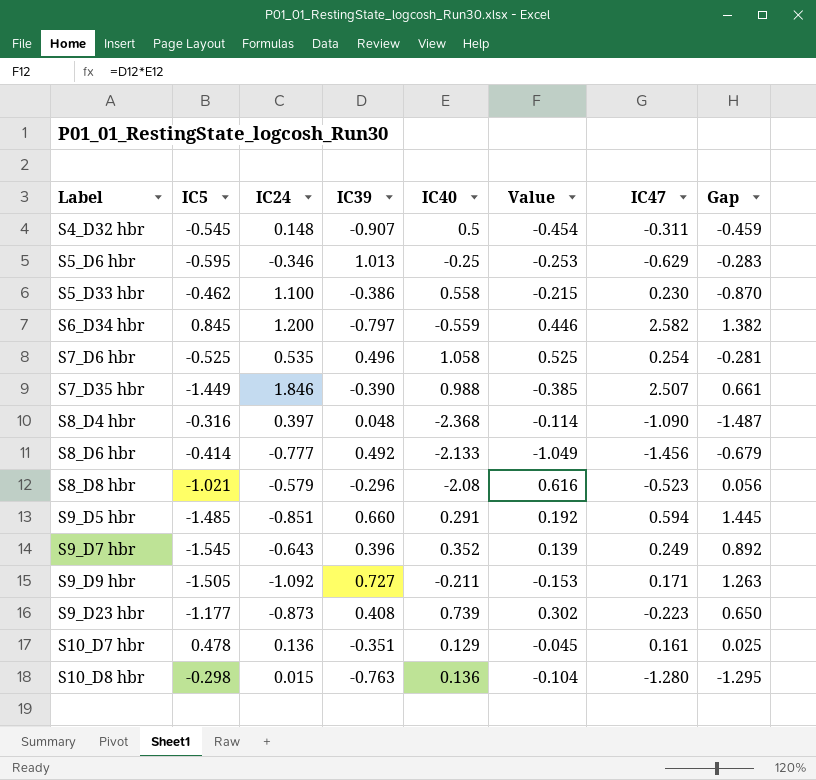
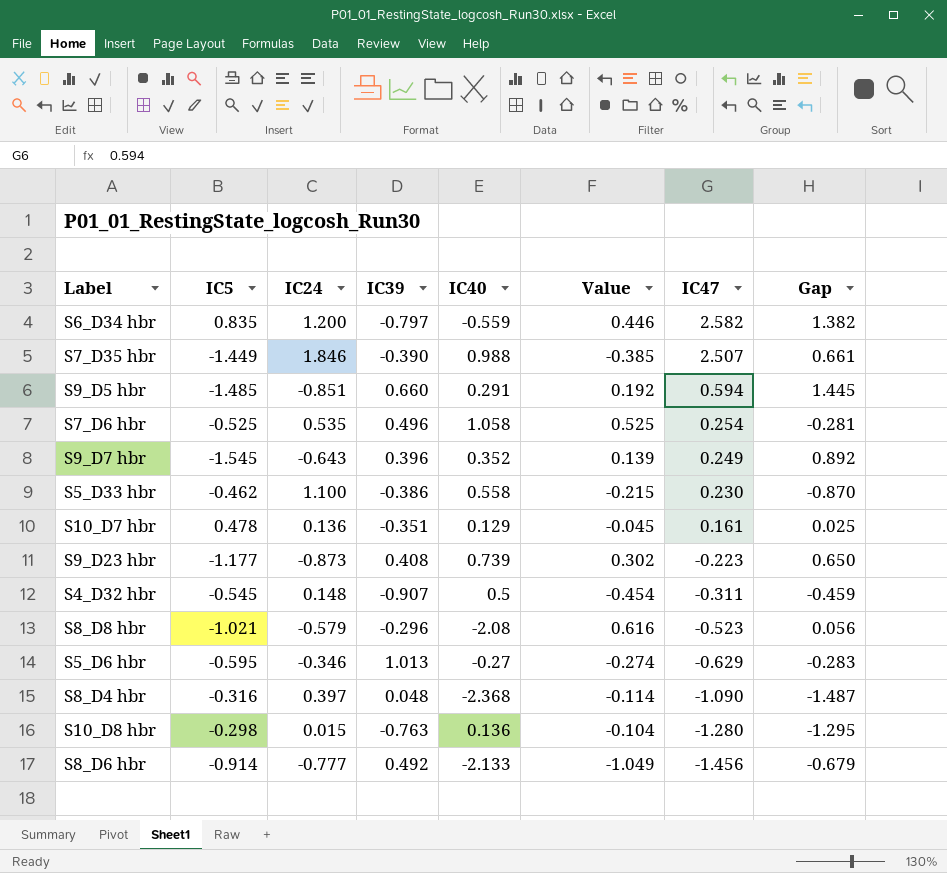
row order: Label ascending -> IC47 descending
row S9_D9 hbr: -1.505 | -1.092 | 0.727 | -0.211 | -0.153 | 0.171 | 1.263 -> none
S6_D34 hbr | IC5: 0.845 -> 0.835
S5_D6 hbr | IC40: -0.25 -> -0.27
S5_D6 hbr | Value: -0.253 -> -0.274
S8_D6 hbr | IC5: -0.414 -> -0.914

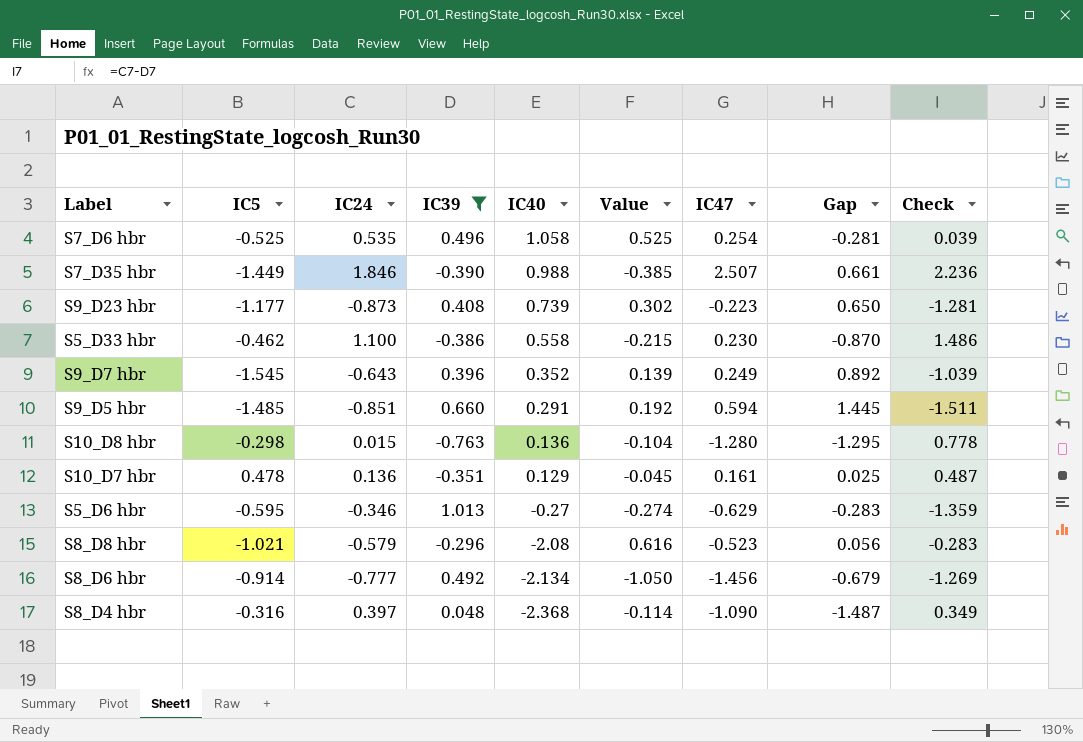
filter: none -> IC39 >= -0.763
row order: IC47 descending -> IC40 descending
column Check | formula: none -> [IC24] - [IC39]
S8_D6 hbr | IC40: -2.133 -> -2.134
S8_D6 hbr | Value: -1.049 -> -1.050

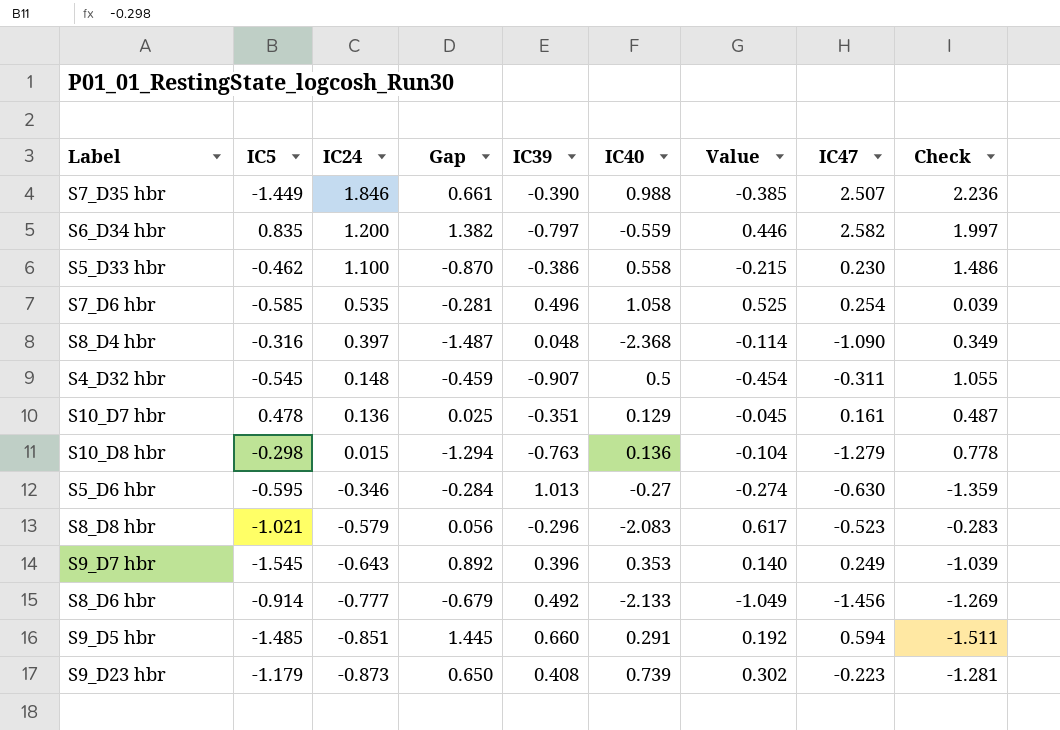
filter: IC39 >= -0.763 -> none
row order: IC40 descending -> IC24 descending
column Gap | position: 8 -> 4
S7_D6 hbr | IC5: -0.525 -> -0.585
S10_D8 hbr | Gap: -1.295 -> -1.294
S10_D8 hbr | IC47: -1.280 -> -1.279
S5_D6 hbr | Gap: -0.283 -> -0.284
S5_D6 hbr | IC47: -0.629 -> -0.630
S8_D8 hbr | IC40: -2.08 -> -2.083
S8_D8 hbr | Value: 0.616 -> 0.617
S9_D7 hbr | IC40: 0.352 -> 0.353
S9_D7 hbr | Value: 0.139 -> 0.140
S8_D6 hbr | IC40: -2.134 -> -2.133
S8_D6 hbr | Value: -1.050 -> -1.049
S9_D23 hbr | IC5: -1.177 -> -1.179

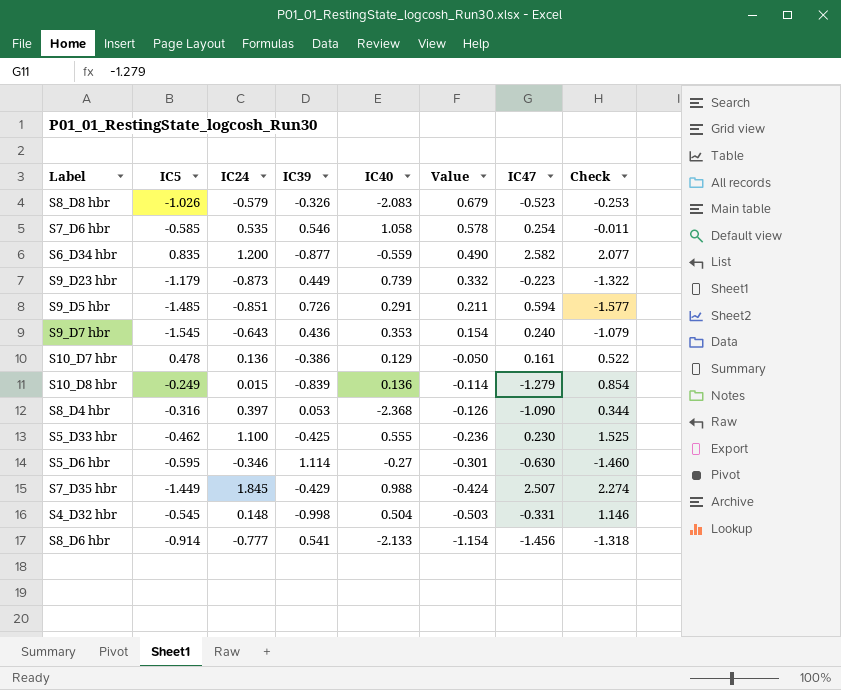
row order: IC24 descending -> Value descending
column Gap | formula: [IC47] - [IC24] -> none
S8_D8 hbr | IC5: -1.021 -> -1.026
S8_D8 hbr | IC39: -0.296 -> -0.326
S8_D8 hbr | Value: 0.617 -> 0.679
S8_D8 hbr | Check: -0.283 -> -0.253
S7_D6 hbr | IC39: 0.496 -> 0.546
S7_D6 hbr | Value: 0.525 -> 0.578
S7_D6 hbr | Check: 0.039 -> -0.011
S6_D34 hbr | IC39: -0.797 -> -0.877
S6_D34 hbr | Value: 0.446 -> 0.490
S6_D34 hbr | Check: 1.997 -> 2.077
S9_D23 hbr | IC39: 0.408 -> 0.449
S9_D23 hbr | Value: 0.302 -> 0.332
S9_D23 hbr | Check: -1.281 -> -1.322
S9_D5 hbr | IC39: 0.660 -> 0.726
S9_D5 hbr | Value: 0.192 -> 0.211
S9_D5 hbr | Check: -1.511 -> -1.577
S9_D7 hbr | IC39: 0.396 -> 0.436
S9_D7 hbr | Value: 0.140 -> 0.154
S9_D7 hbr | IC47: 0.249 -> 0.240
S9_D7 hbr | Check: -1.039 -> -1.079
S10_D7 hbr | IC39: -0.351 -> -0.386
S10_D7 hbr | Value: -0.045 -> -0.050
S10_D7 hbr | Check: 0.487 -> 0.522
S10_D8 hbr | IC5: -0.298 -> -0.249
S10_D8 hbr | IC39: -0.763 -> -0.839
S10_D8 hbr | Value: -0.104 -> -0.114
S10_D8 hbr | Check: 0.778 -> 0.854
S8_D4 hbr | IC39: 0.048 -> 0.053
S8_D4 hbr | Value: -0.114 -> -0.126
S8_D4 hbr | Check: 0.349 -> 0.344
S5_D33 hbr | IC39: -0.386 -> -0.425
S5_D33 hbr | IC40: 0.558 -> 0.555
S5_D33 hbr | Value: -0.215 -> -0.236
S5_D33 hbr | Check: 1.486 -> 1.525
S5_D6 hbr | IC39: 1.013 -> 1.114
S5_D6 hbr | Value: -0.274 -> -0.301
S5_D6 hbr | Check: -1.359 -> -1.460
S7_D35 hbr | IC24: 1.846 -> 1.845
S7_D35 hbr | IC39: -0.390 -> -0.429
S7_D35 hbr | Value: -0.385 -> -0.424
S7_D35 hbr | Check: 2.236 -> 2.274
S4_D32 hbr | IC39: -0.907 -> -0.998
S4_D32 hbr | IC40: 0.5 -> 0.504
S4_D32 hbr | Value: -0.454 -> -0.503
S4_D32 hbr | IC47: -0.311 -> -0.331
S4_D32 hbr | Check: 1.055 -> 1.146
S8_D6 hbr | IC39: 0.492 -> 0.541
S8_D6 hbr | Value: -1.049 -> -1.154
S8_D6 hbr | Check: -1.269 -> -1.318

